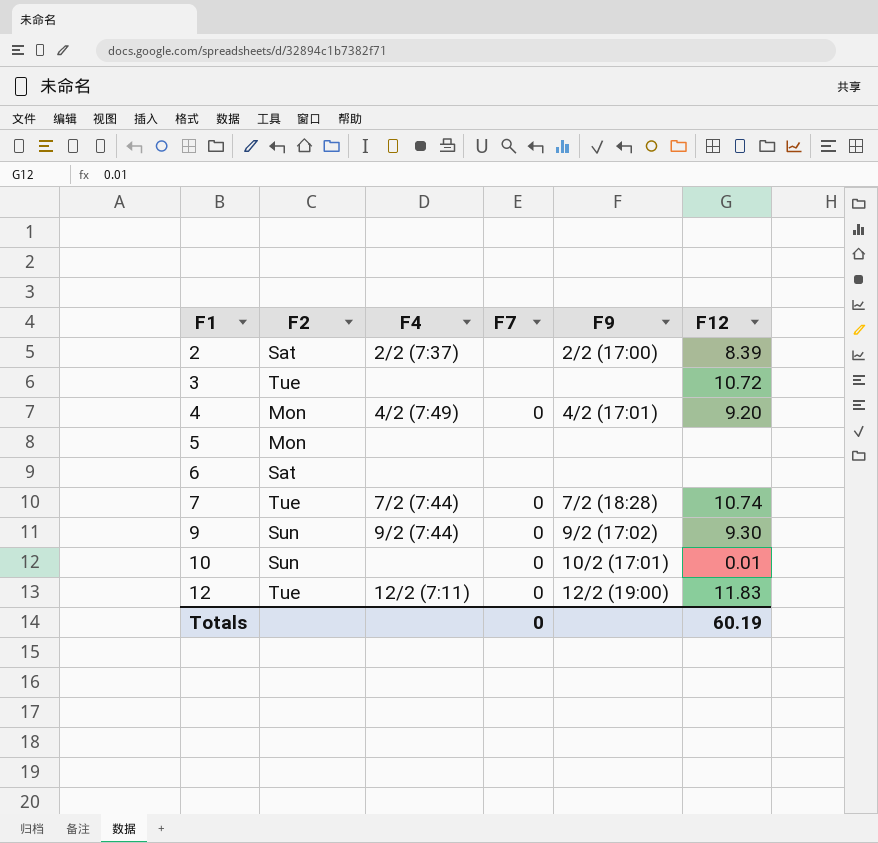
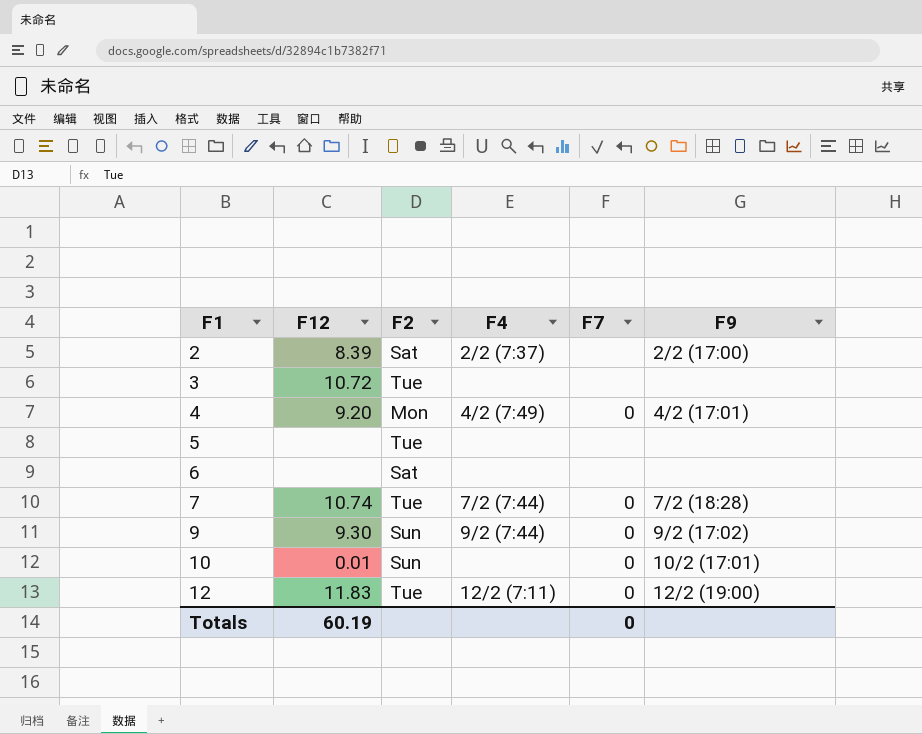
column F12 | position: 6 -> 2
5 | F2: Mon -> Tue

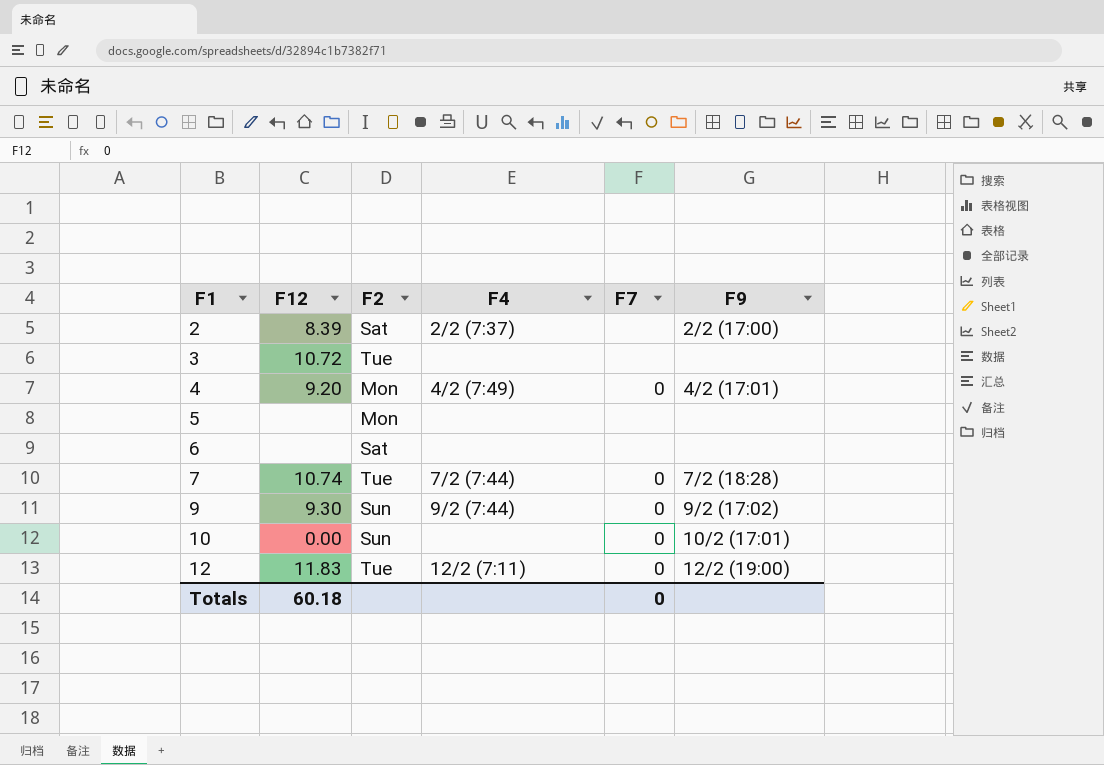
5 | F2: Tue -> Mon
10 | F12: 0.01 -> 0.00
Totals | F12: 60.19 -> 60.18

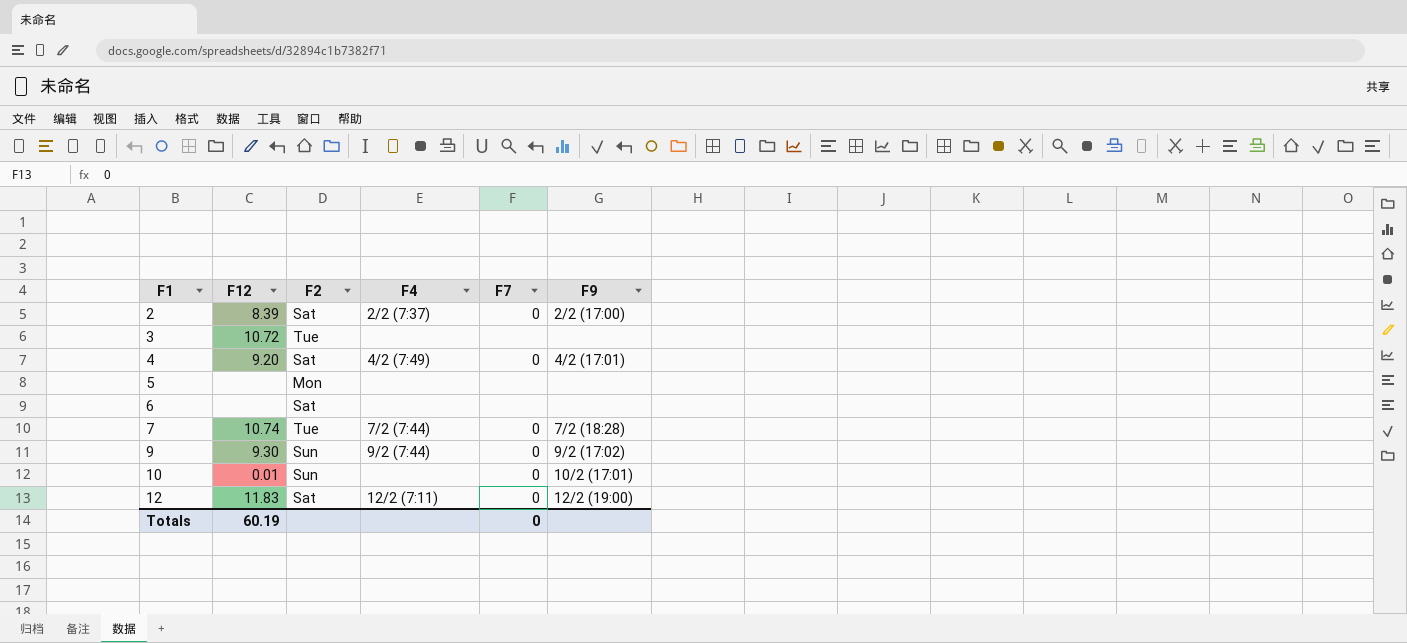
2 | F7: none -> 0
4 | F2: Mon -> Sat
10 | F12: 0.00 -> 0.01
12 | F2: Tue -> Sat
Totals | F12: 60.18 -> 60.19

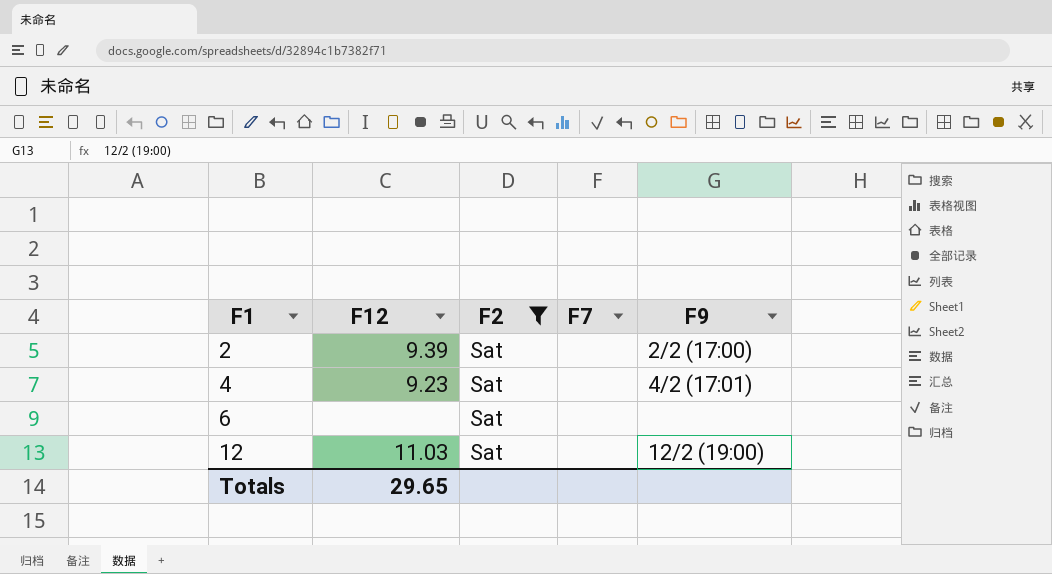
filter: none -> F2 = Sat
column F4 | position: 4 -> none
2 | F12: 8.39 -> 9.39
2 | F7: 0 -> none
4 | F12: 9.20 -> 9.23
4 | F7: 0 -> none
12 | F12: 11.83 -> 11.03
12 | F7: 0 -> none
Totals | F12: 60.19 -> 29.65
Totals | F7: 0 -> none

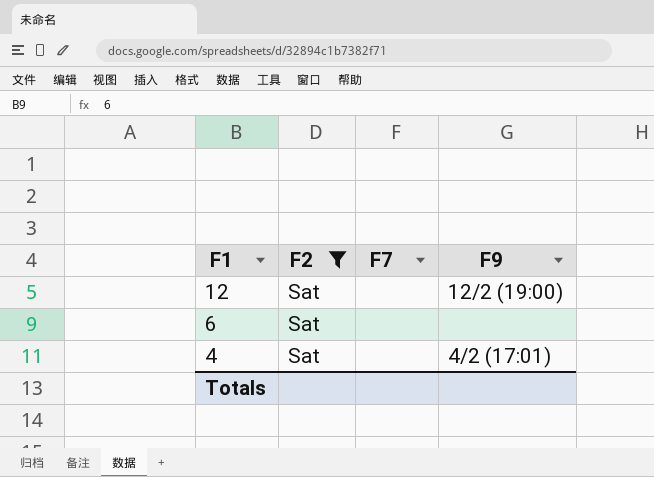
row order: F1 ascending -> F1 descending
column F12 | position: 2 -> none
row 2: 9.39 | Sat | none | 2/2 (17:00) -> none

